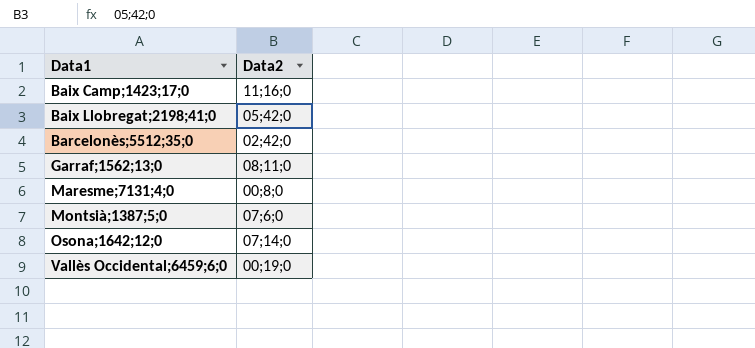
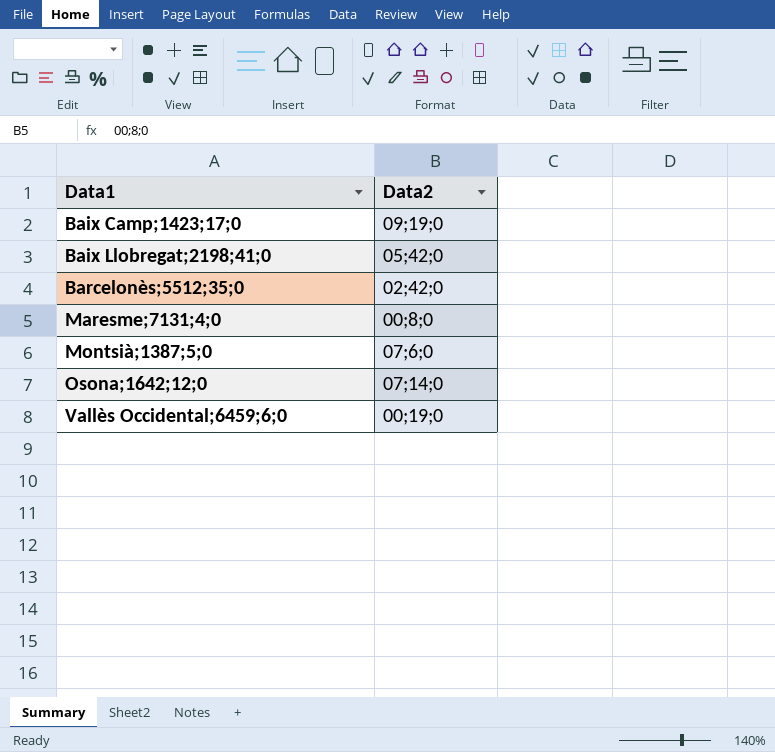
row Garraf;1562;13;0: 08;11;0 -> none
Baix Camp;1423;17;0 | Data2: 11;16;0 -> 09;19;0

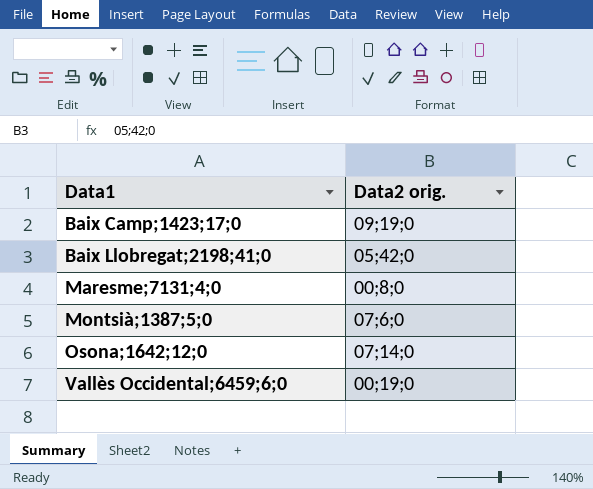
column name: Data2 -> Data2 orig.
row Barcelonès;5512;35;0: 02;42;0 -> none

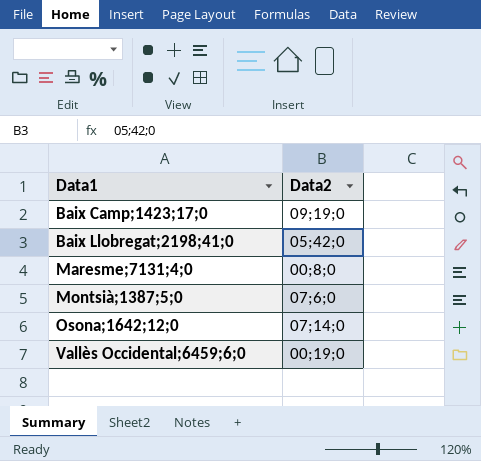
column name: Data2 orig. -> Data2

